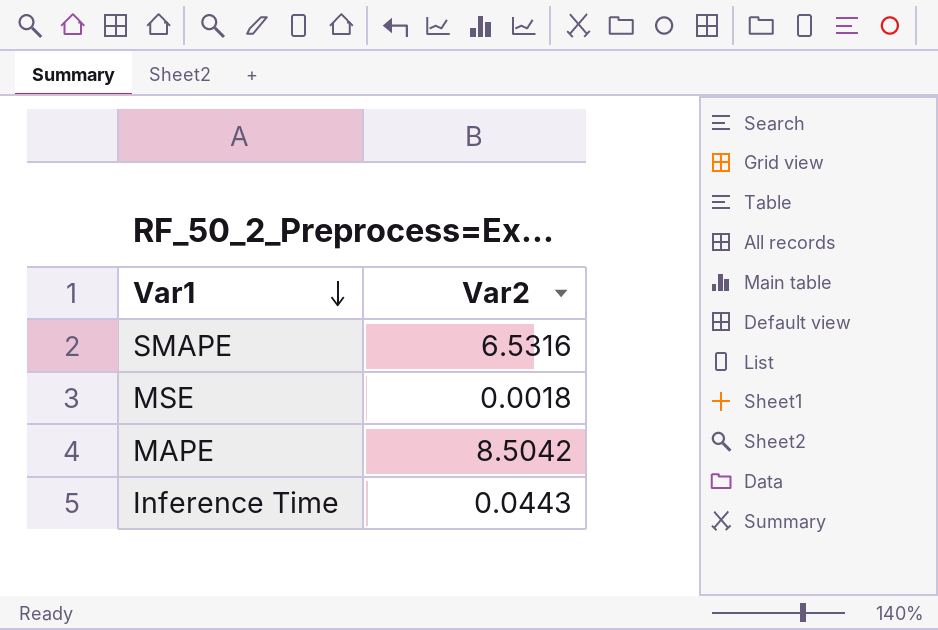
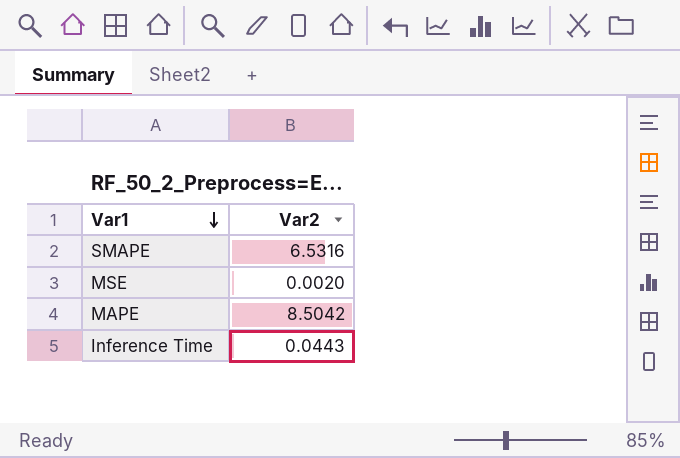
MSE | Var2: 0.0018 -> 0.0020

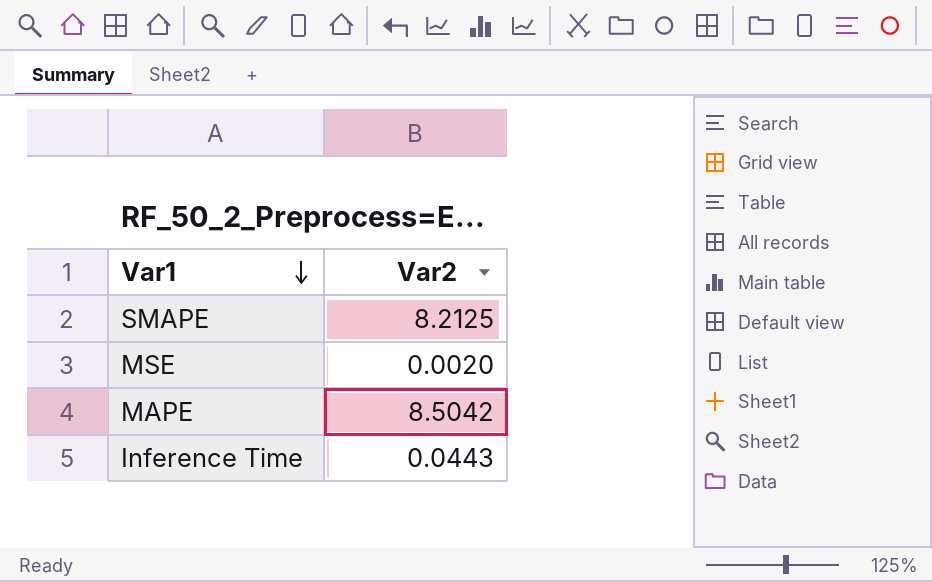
SMAPE | Var2: 6.5316 -> 8.2125

